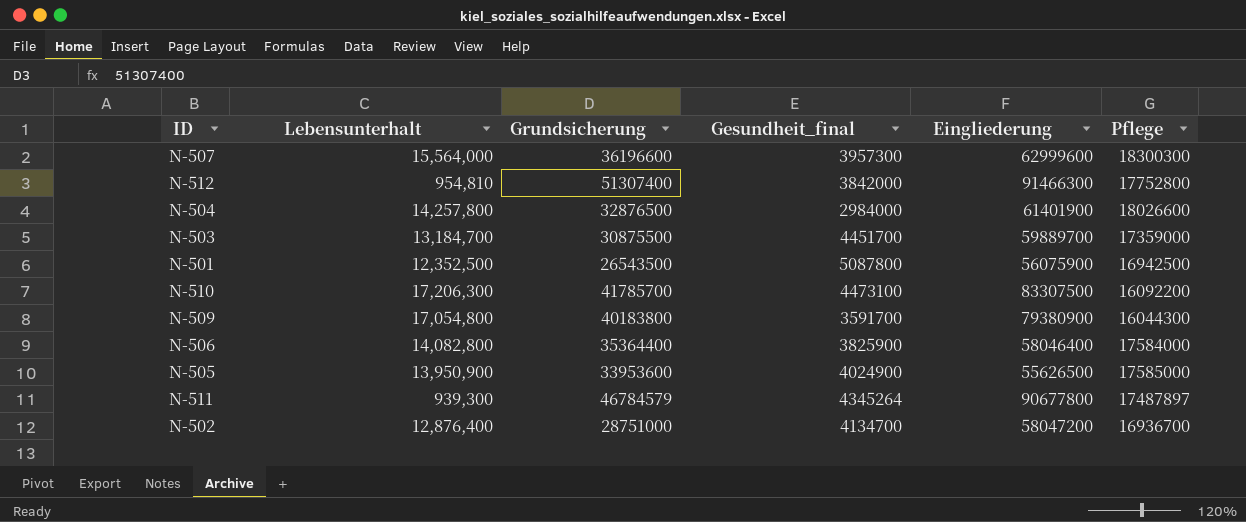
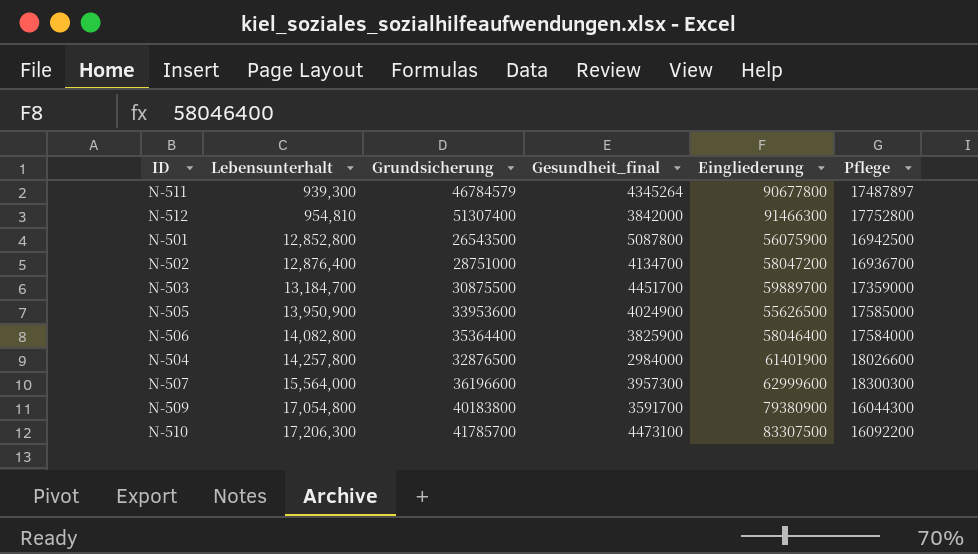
row order: none -> Lebensunterhalt ascending
N-501 | Lebensunterhalt: 12,352,500 -> 12,852,800

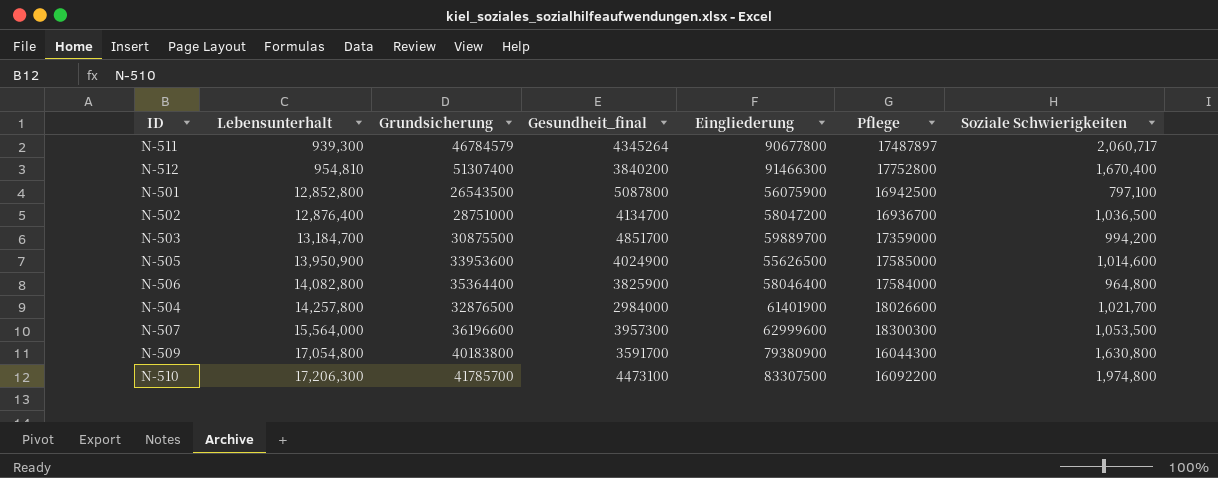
column Soziale Schwierigkeiten | position: none -> 7
N-512 | Gesundheit_final: 3842000 -> 3840200
N-503 | Gesundheit_final: 4451700 -> 4851700

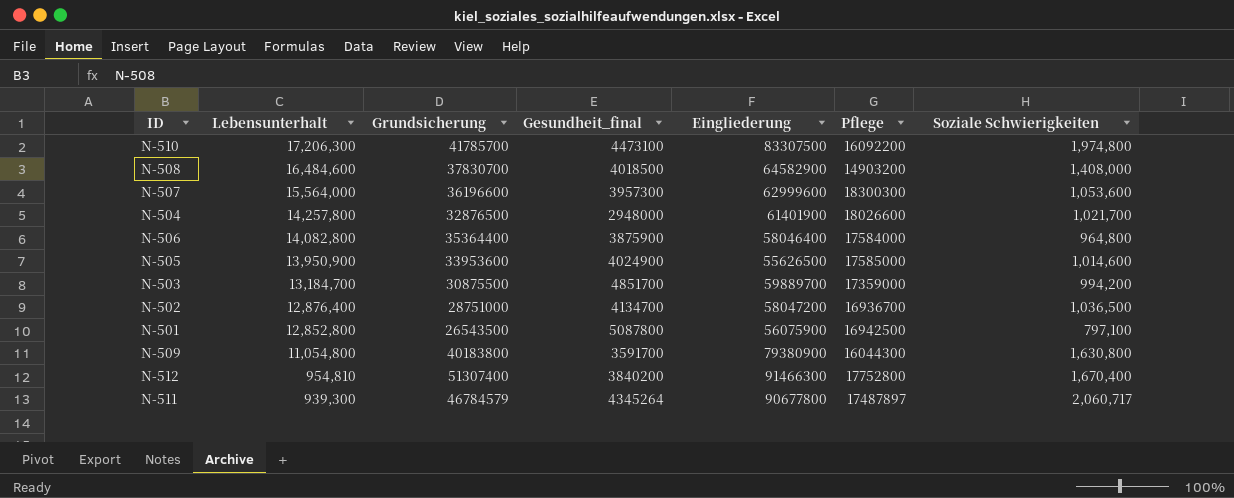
row order: Lebensunterhalt ascending -> Lebensunterhalt descending
row N-508: none -> 16,484,600 | 37830700 | 4018500 | 64582900 | 14903200 | 1,408,000
N-507 | Soziale Schwierigkeiten: 1,053,500 -> 1,053,600
N-504 | Gesundheit_final: 2984000 -> 2948000
N-506 | Gesundheit_final: 3825900 -> 3875900
N-509 | Lebensunterhalt: 17,054,800 -> 11,054,800

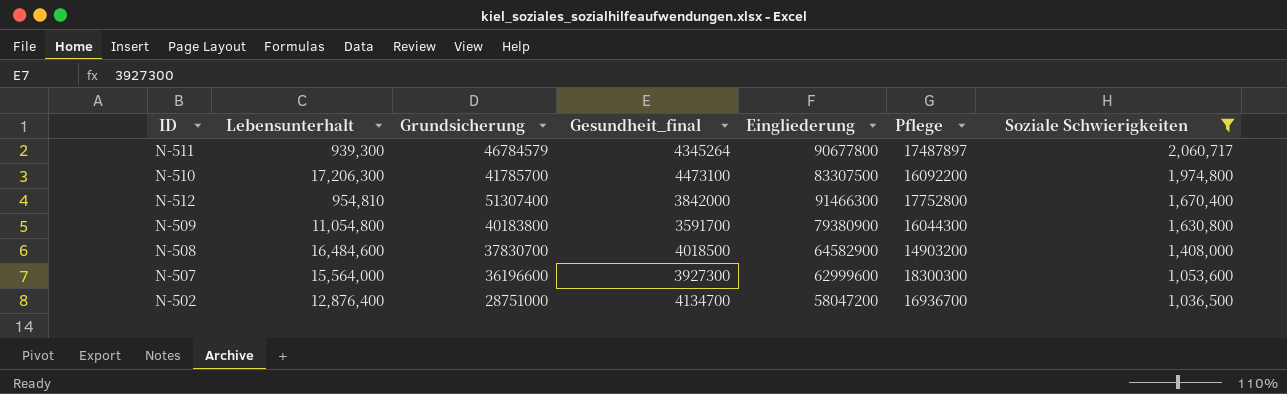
filter: none -> Soziale Schwierigkeiten >= 1,036,500
row order: Lebensunterhalt descending -> Soziale Schwierigkeiten descending
N-512 | Gesundheit_final: 3840200 -> 3842000
N-507 | Gesundheit_final: 3957300 -> 3927300

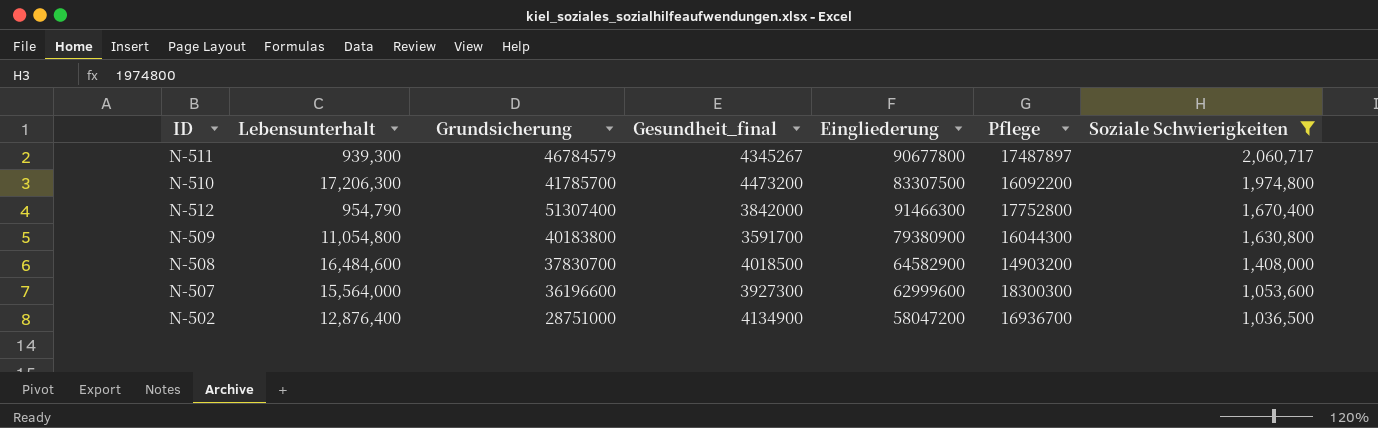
N-511 | Gesundheit_final: 4345264 -> 4345267
N-510 | Gesundheit_final: 4473100 -> 4473200
N-512 | Lebensunterhalt: 954,810 -> 954,790
N-502 | Gesundheit_final: 4134700 -> 4134900

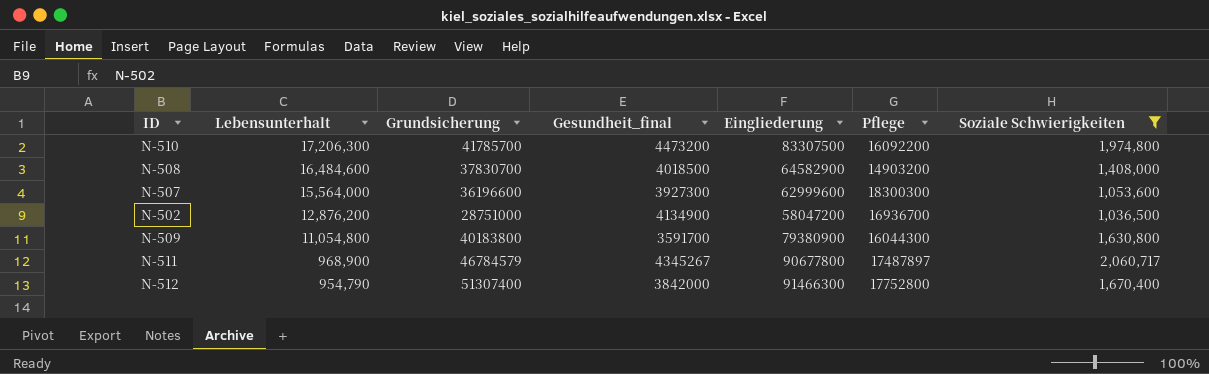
row order: Soziale Schwierigkeiten descending -> Lebensunterhalt descending
N-502 | Lebensunterhalt: 12,876,400 -> 12,876,200
N-511 | Lebensunterhalt: 939,300 -> 968,900

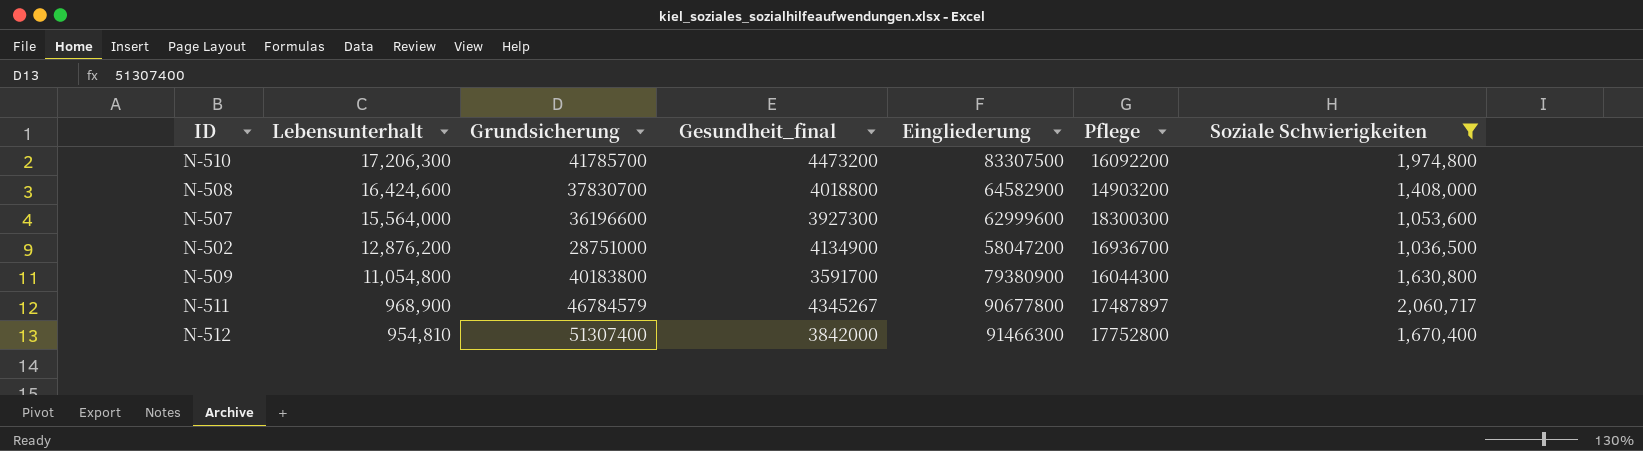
N-508 | Lebensunterhalt: 16,484,600 -> 16,424,600
N-508 | Gesundheit_final: 4018500 -> 4018800
N-512 | Lebensunterhalt: 954,790 -> 954,810

